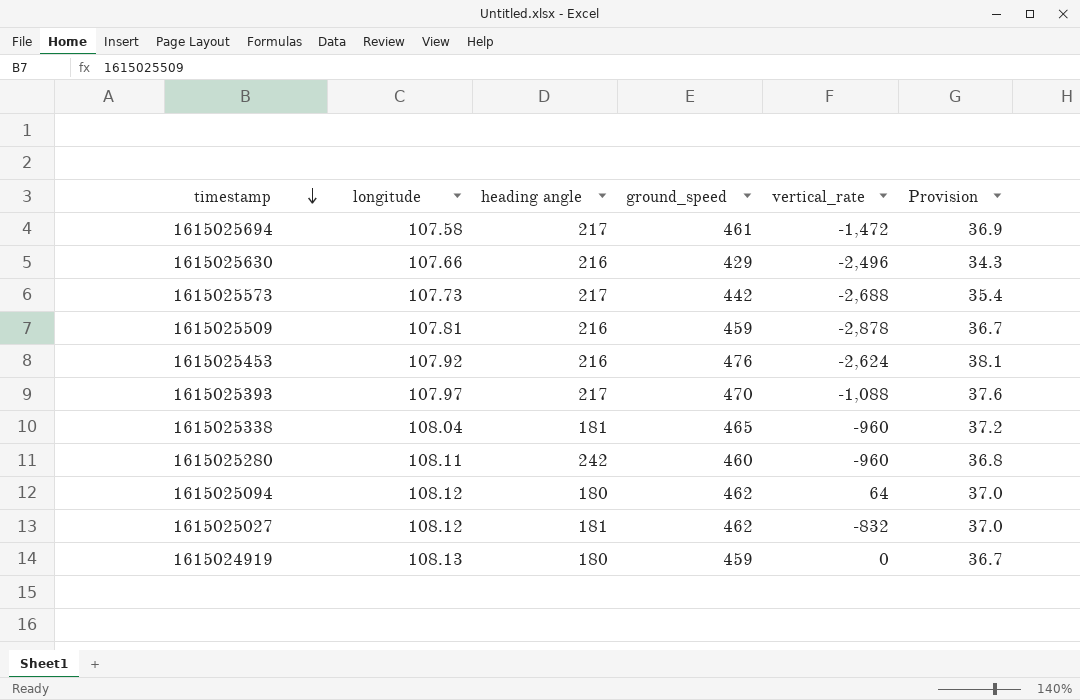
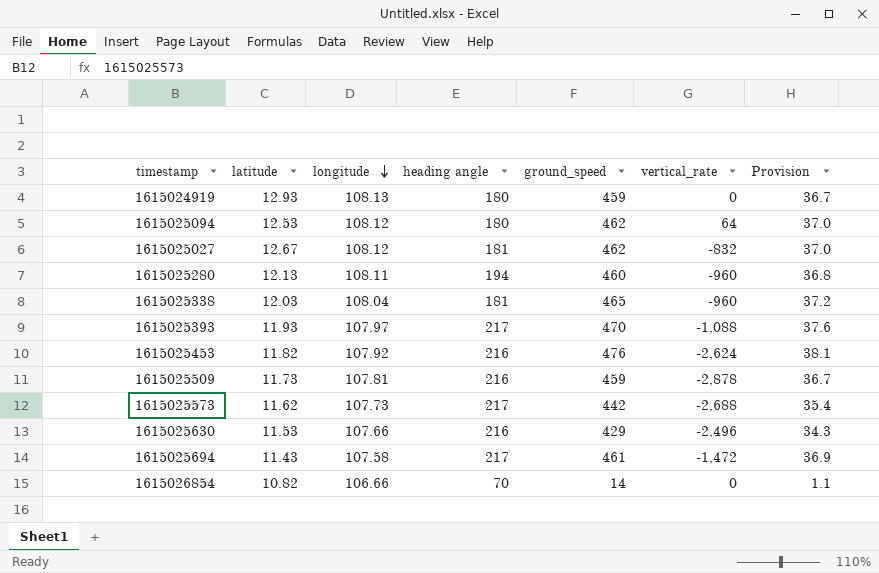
row order: timestamp descending -> longitude descending
column latitude | position: none -> 2
1615025280 | heading angle: 242 -> 194
row 1615026854: none -> 10.82 | 106.66 | 70 | 14 | 0 | 1.1

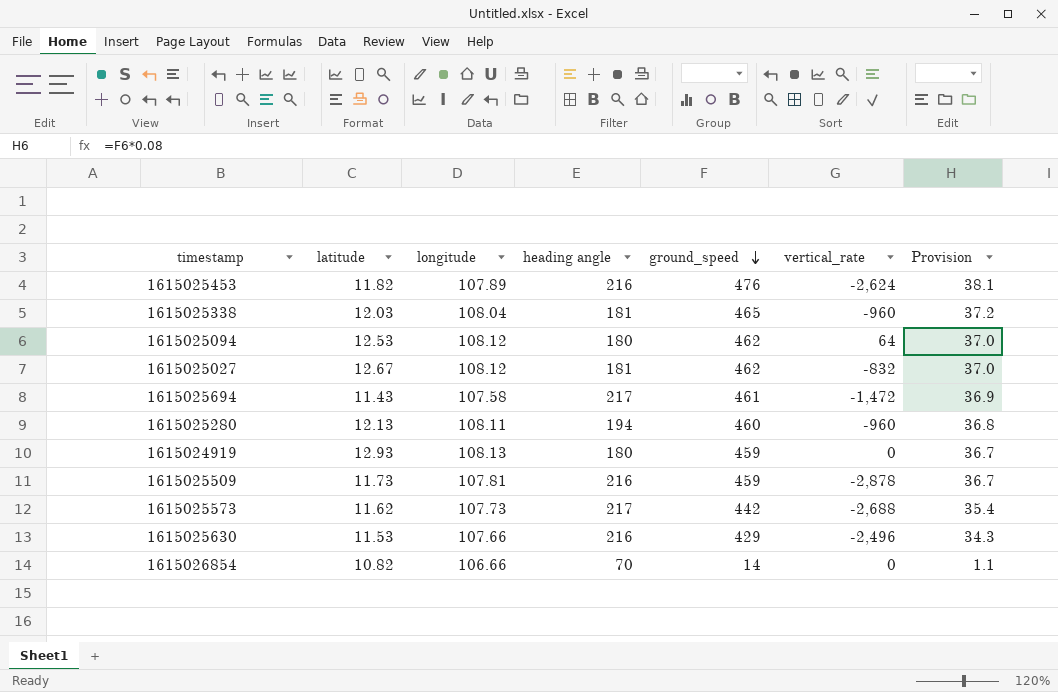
row order: longitude descending -> ground_speed descending
row 1615025393: 11.93 | 107.97 | 217 | 470 | -1,088 | 37.6 -> none
1615025453 | longitude: 107.92 -> 107.89

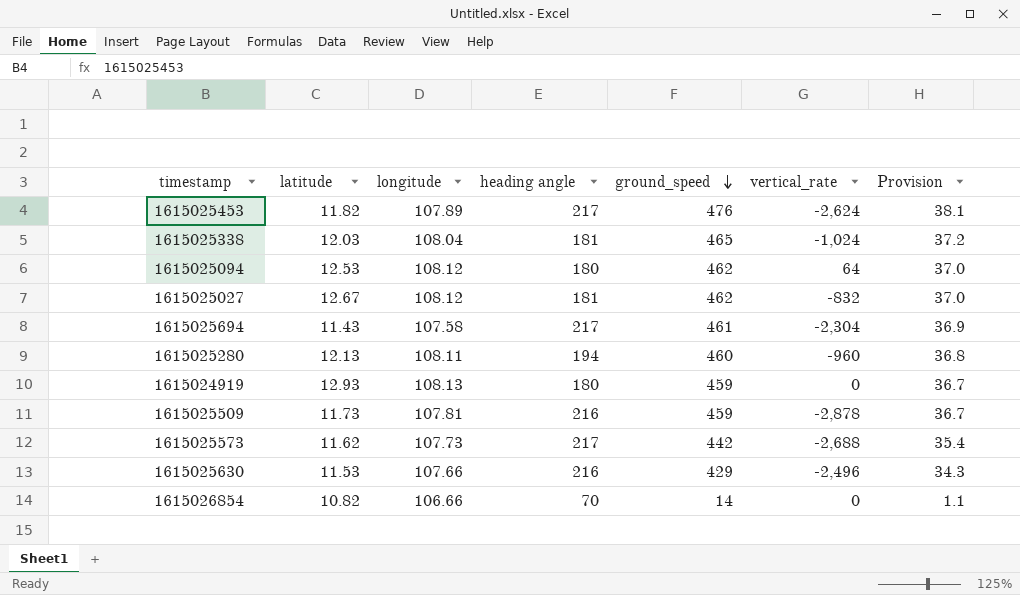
1615025453 | heading angle: 216 -> 217
1615025338 | vertical_rate: -960 -> -1,024
1615025694 | vertical_rate: -1,472 -> -2,304

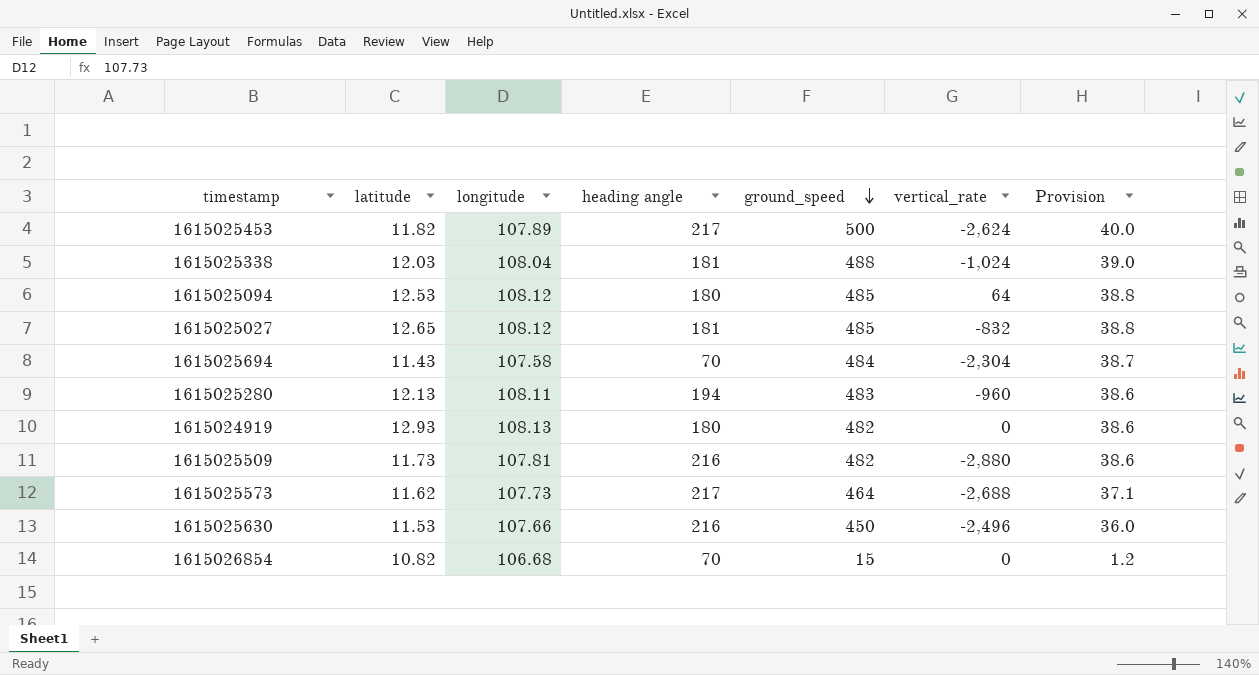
1615025453 | ground_speed: 476 -> 500
1615025453 | Provision: 38.1 -> 40.0
1615025338 | ground_speed: 465 -> 488
1615025338 | Provision: 37.2 -> 39.0
1615025094 | ground_speed: 462 -> 485
1615025094 | Provision: 37.0 -> 38.8
1615025027 | latitude: 12.67 -> 12.65
1615025027 | ground_speed: 462 -> 485
1615025027 | Provision: 37.0 -> 38.8
1615025694 | heading angle: 217 -> 70
1615025694 | ground_speed: 461 -> 484
1615025694 | Provision: 36.9 -> 38.7
1615025280 | ground_speed: 460 -> 483
1615025280 | Provision: 36.8 -> 38.6
1615024919 | ground_speed: 459 -> 482
1615024919 | Provision: 36.7 -> 38.6
1615025509 | ground_speed: 459 -> 482
1615025509 | vertical_rate: -2,878 -> -2,880
1615025509 | Provision: 36.7 -> 38.6
1615025573 | ground_speed: 442 -> 464
1615025573 | Provision: 35.4 -> 37.1
1615025630 | ground_speed: 429 -> 450
1615025630 | Provision: 34.3 -> 36.0
1615026854 | longitude: 106.66 -> 106.68
1615026854 | ground_speed: 14 -> 15
1615026854 | Provision: 1.1 -> 1.2

